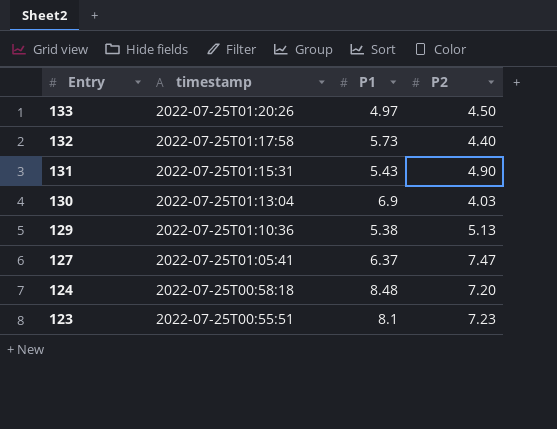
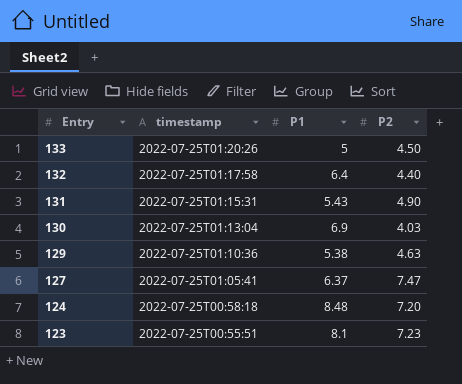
133 | P1: 4.97 -> 5
132 | P1: 5.73 -> 6.4
129 | P2: 5.13 -> 4.63

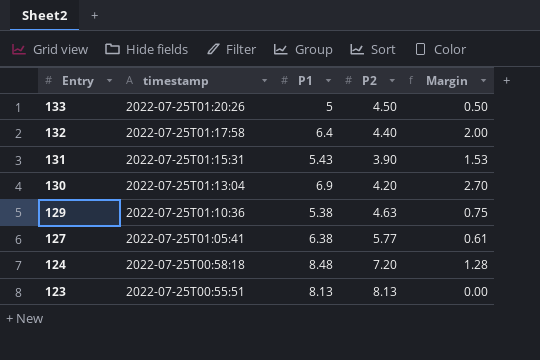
column Margin | formula: none -> [P1] - [P2]
131 | P2: 4.90 -> 3.90
130 | P2: 4.03 -> 4.20
127 | P1: 6.37 -> 6.38
127 | P2: 7.47 -> 5.77
123 | P1: 8.1 -> 8.13
123 | P2: 7.23 -> 8.13

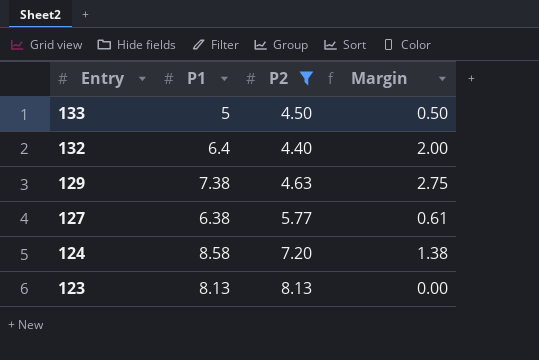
filter: none -> P2 >= 4.40
column timestamp | position: 2 -> none
129 | P1: 5.38 -> 7.38
129 | Margin: 0.75 -> 2.75
124 | P1: 8.48 -> 8.58
124 | Margin: 1.28 -> 1.38

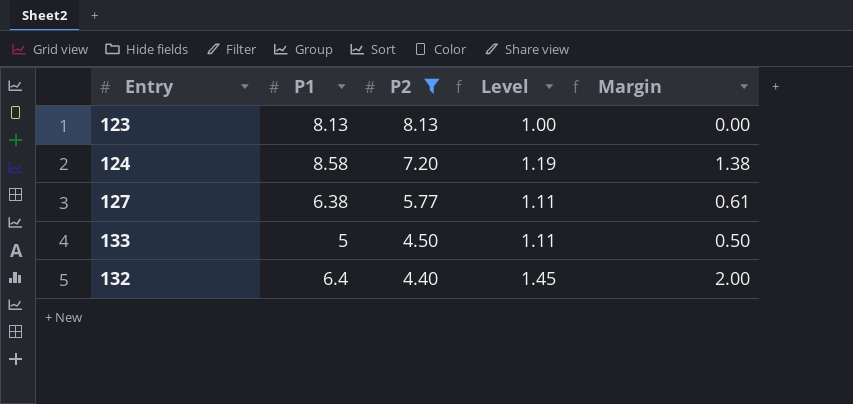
row order: Entry descending -> P2 descending
column Level | formula: none -> [P1] / [P2]
row 129: 7.38 | 4.63 | 2.75 -> none

